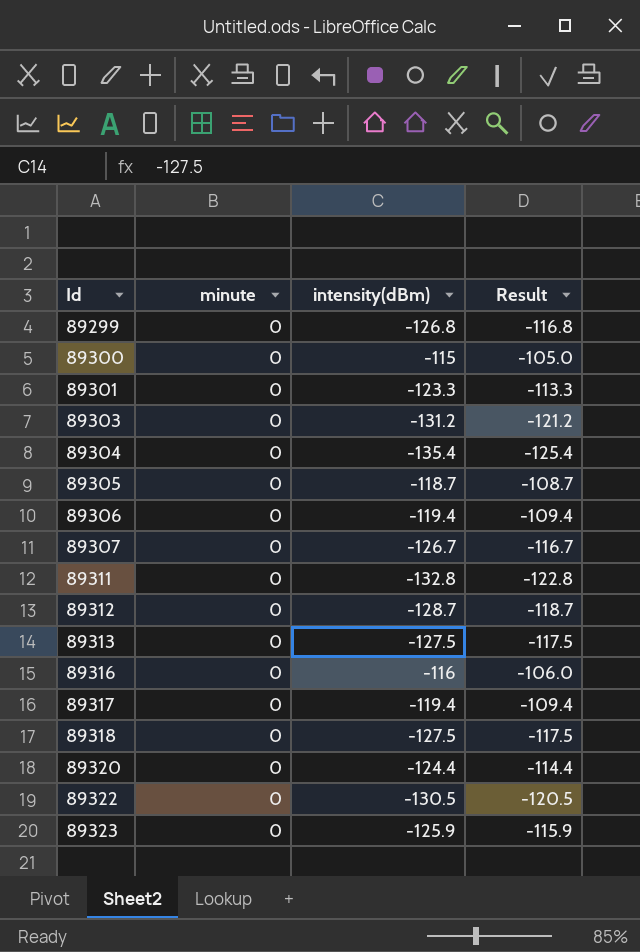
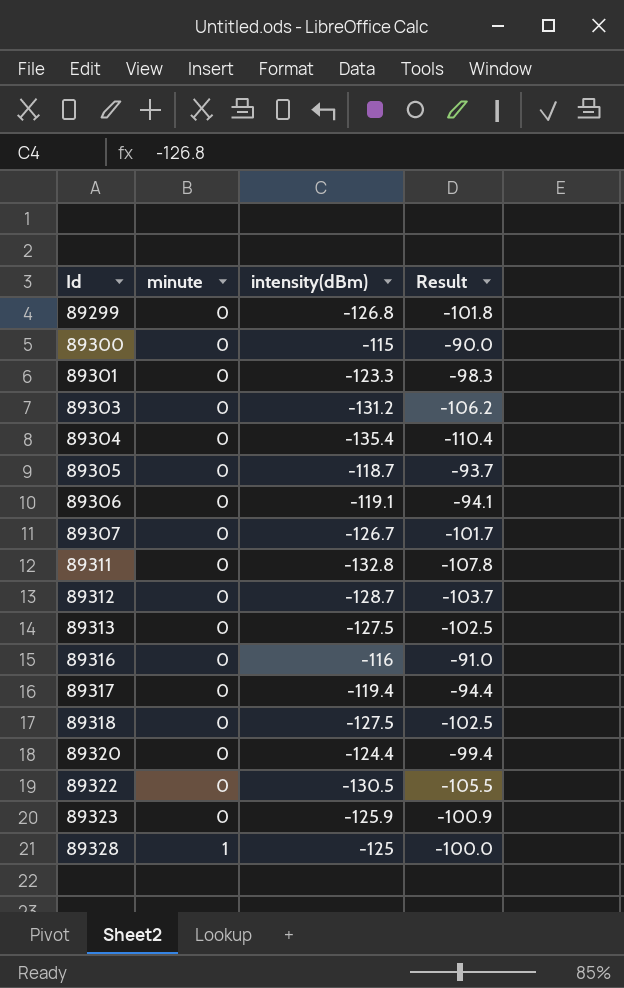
column Result | formula: [intensity(dBm)] + 10 -> [intensity(dBm)] + 25
89306 | intensity(dBm): -119.4 -> -119.1
row 89328: none -> 1 | -125 | -100.0

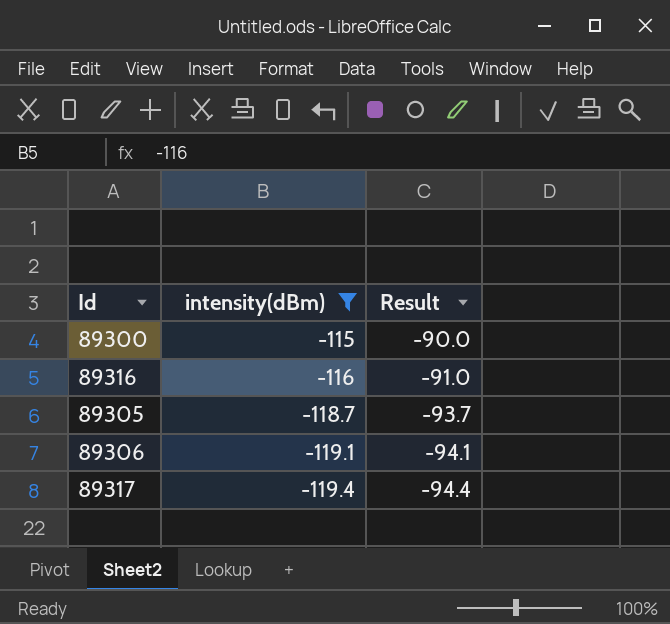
filter: none -> intensity(dBm) >= -119.4
row order: Id ascending -> intensity(dBm) descending
column minute | position: 2 -> none

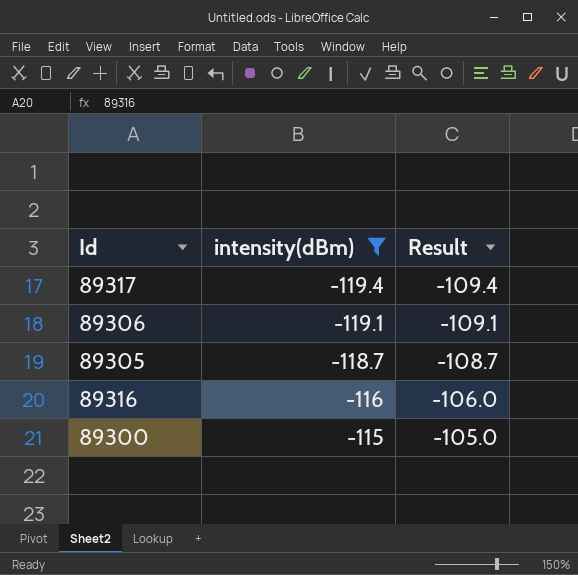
row order: intensity(dBm) descending -> intensity(dBm) ascending
column Result | formula: [intensity(dBm)] + 25 -> [intensity(dBm)] + 10

